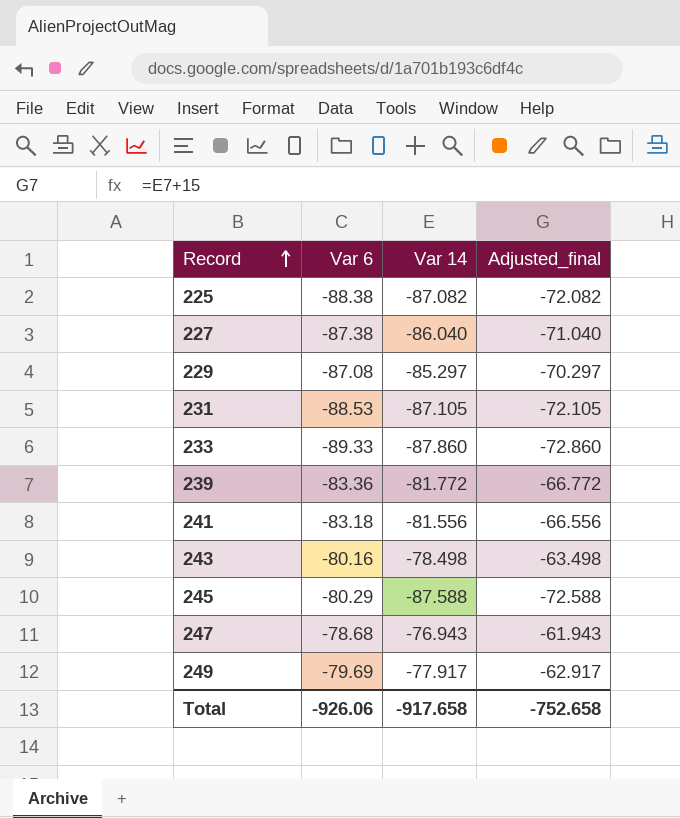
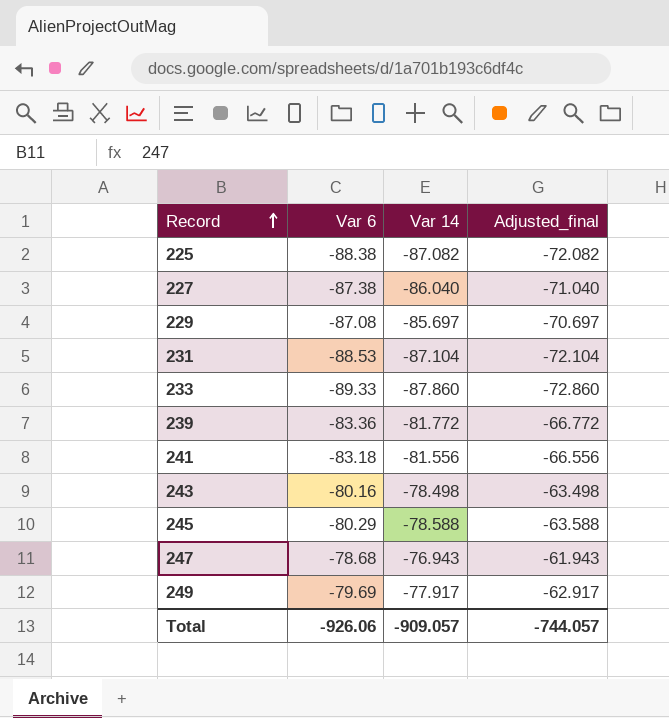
229 | Var 14: -85.297 -> -85.697
229 | Adjusted_final: -70.297 -> -70.697
231 | Var 14: -87.105 -> -87.104
231 | Adjusted_final: -72.105 -> -72.104
245 | Var 14: -87.588 -> -78.588
245 | Adjusted_final: -72.588 -> -63.588
Total | Var 14: -917.658 -> -909.057
Total | Adjusted_final: -752.658 -> -744.057

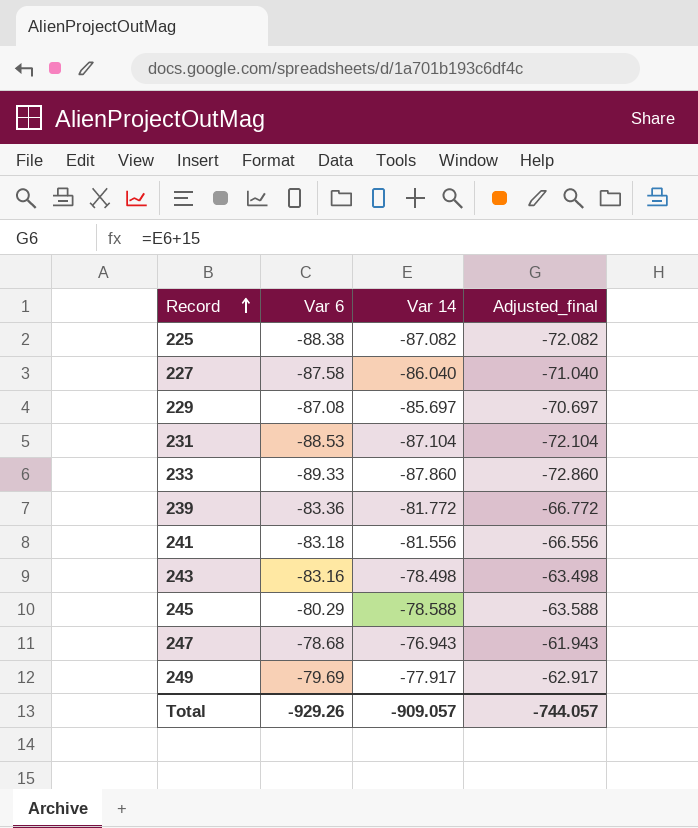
227 | Var 6: -87.38 -> -87.58
243 | Var 6: -80.16 -> -83.16
Total | Var 6: -926.06 -> -929.26

